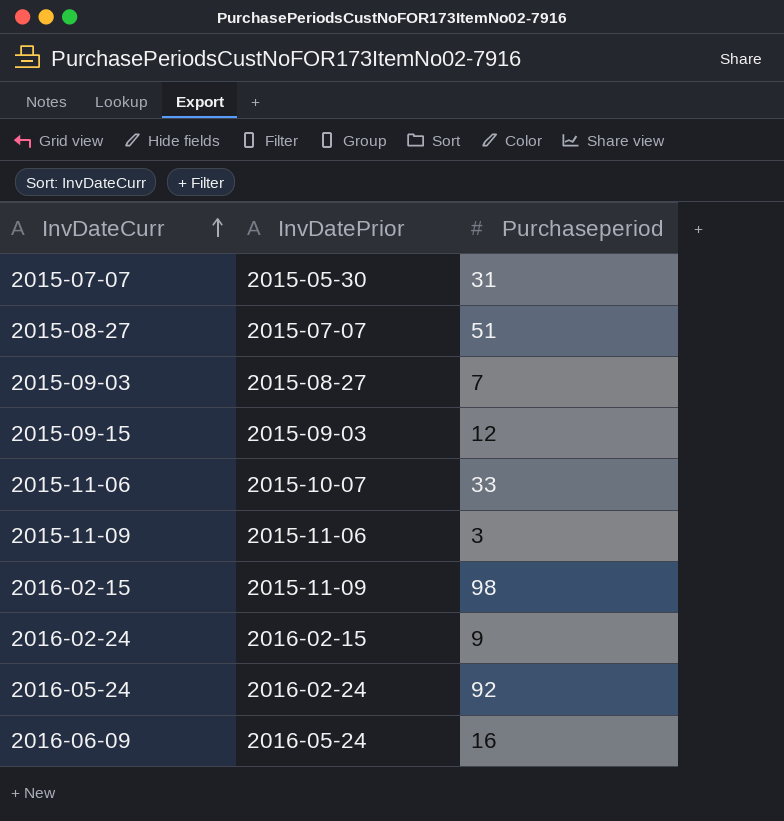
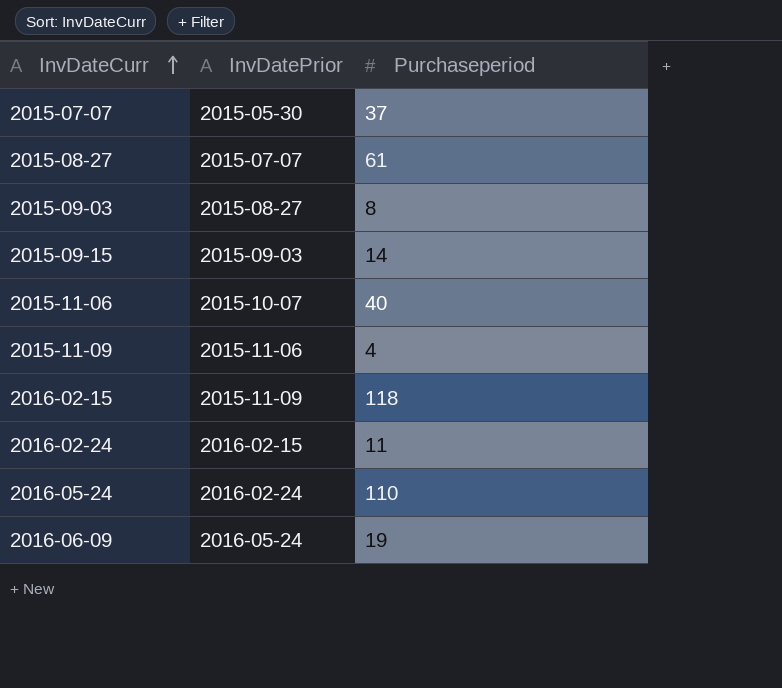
2015-07-07 | Purchaseperiod: 31 -> 37
2015-08-27 | Purchaseperiod: 51 -> 61
2015-09-03 | Purchaseperiod: 7 -> 8
2015-09-15 | Purchaseperiod: 12 -> 14
2015-11-06 | Purchaseperiod: 33 -> 40
2015-11-09 | Purchaseperiod: 3 -> 4
2016-02-15 | Purchaseperiod: 98 -> 118
2016-02-24 | Purchaseperiod: 9 -> 11
2016-05-24 | Purchaseperiod: 92 -> 110
2016-06-09 | Purchaseperiod: 16 -> 19

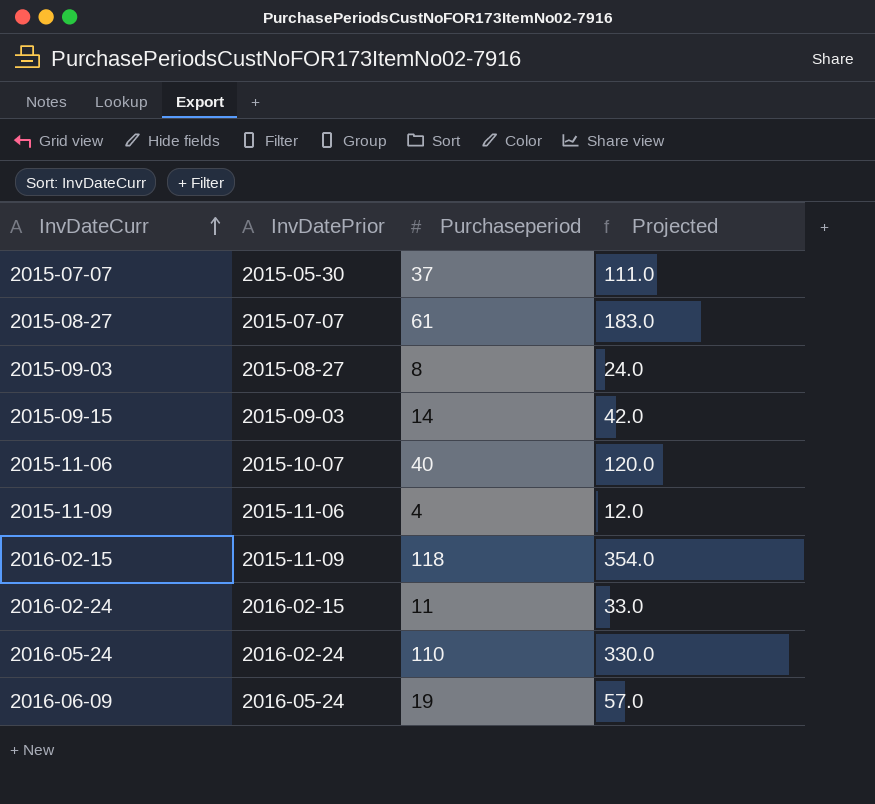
column Projected | formula: none -> [Purchaseperiod] * 3

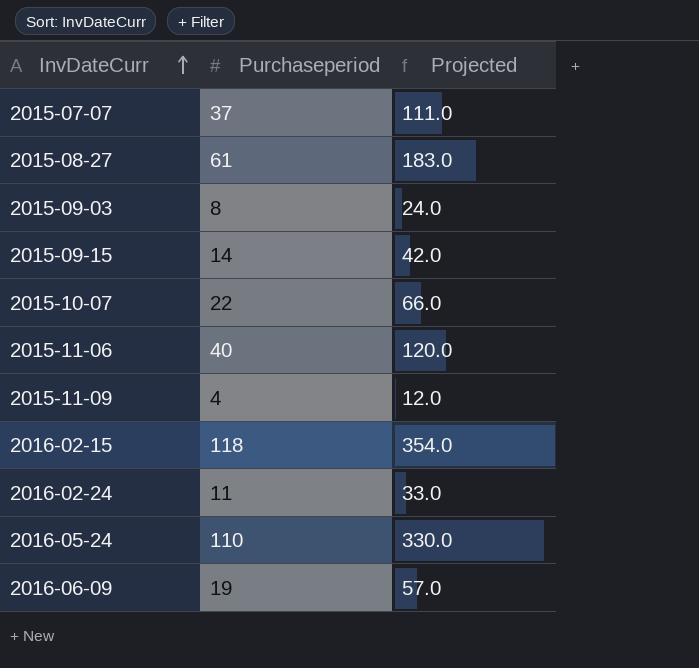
column InvDatePrior | position: 2 -> none
row 2015-10-07: none -> 22 | 66.0

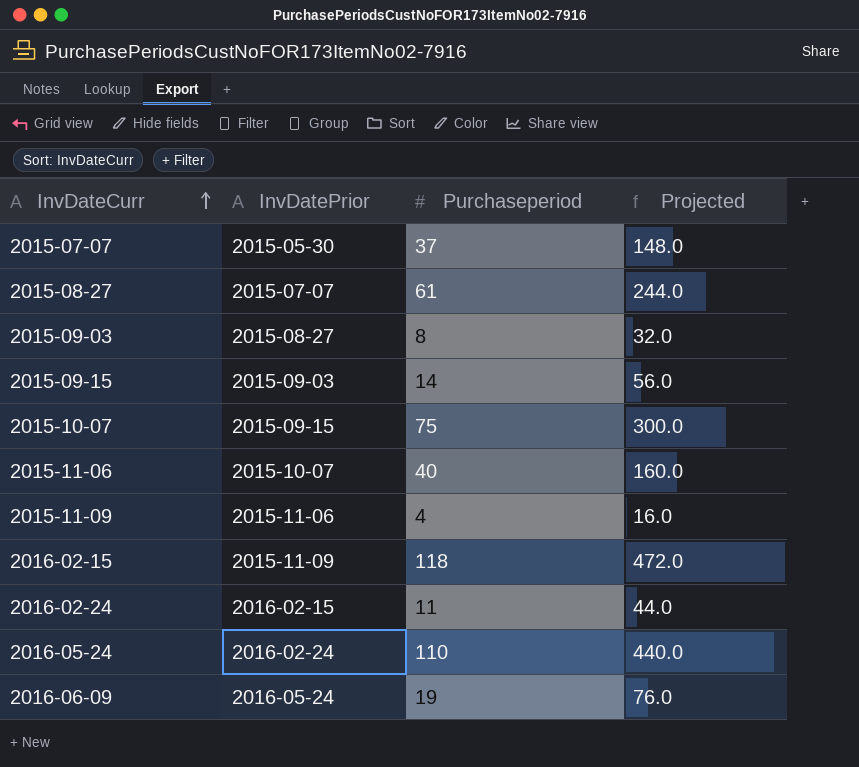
column InvDatePrior | position: none -> 2
column Projected | formula: [Purchaseperiod] * 3 -> [Purchaseperiod] * 4
2015-10-07 | Purchaseperiod: 22 -> 75

